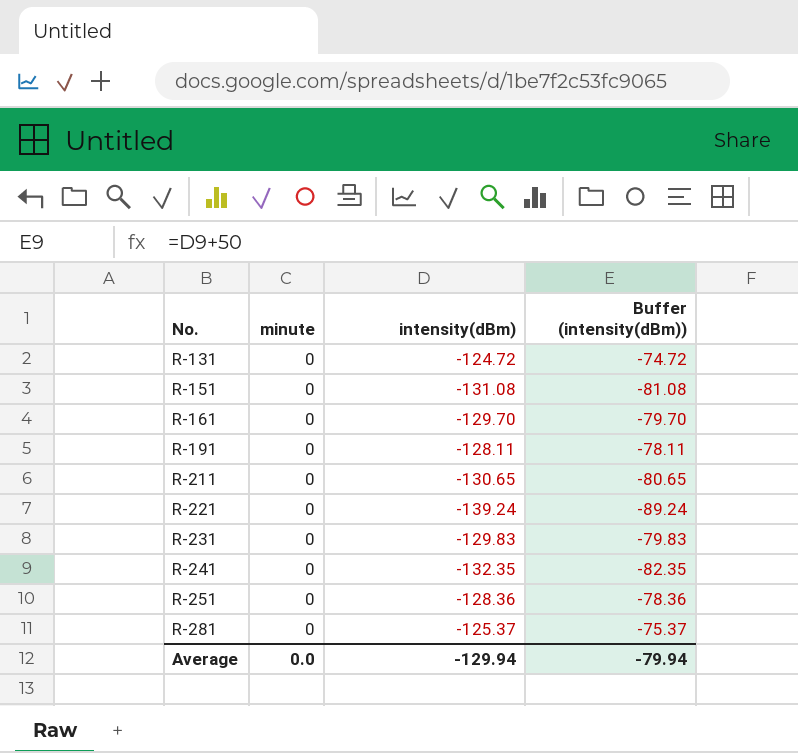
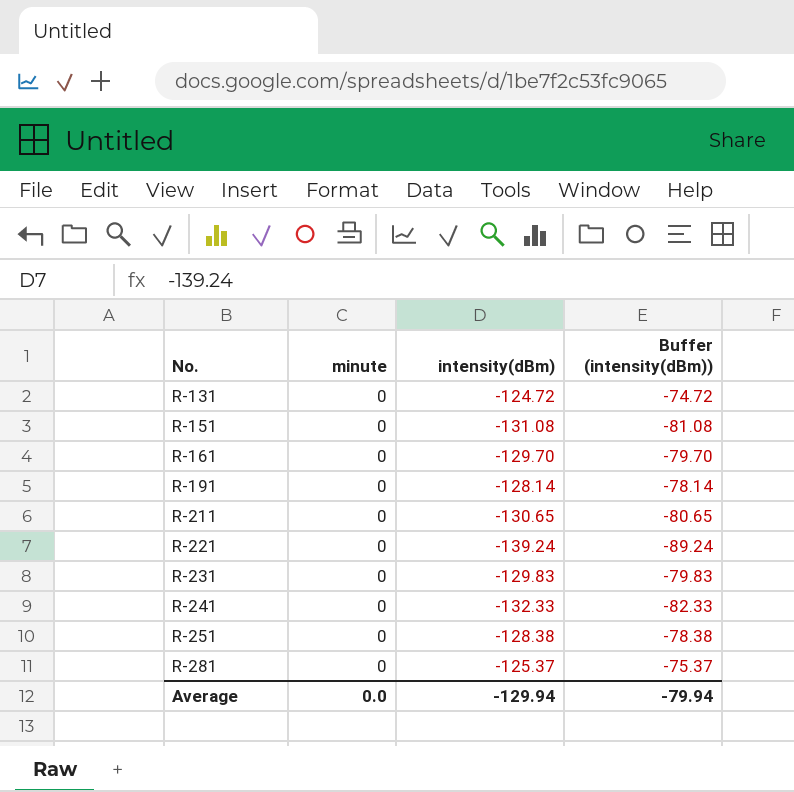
R-191 | intensity(dBm): -128.11 -> -128.14
R-191 | Buffer (intensity(dBm)): -78.11 -> -78.14
R-241 | intensity(dBm): -132.35 -> -132.33
R-241 | Buffer (intensity(dBm)): -82.35 -> -82.33
R-251 | intensity(dBm): -128.36 -> -128.38
R-251 | Buffer (intensity(dBm)): -78.36 -> -78.38

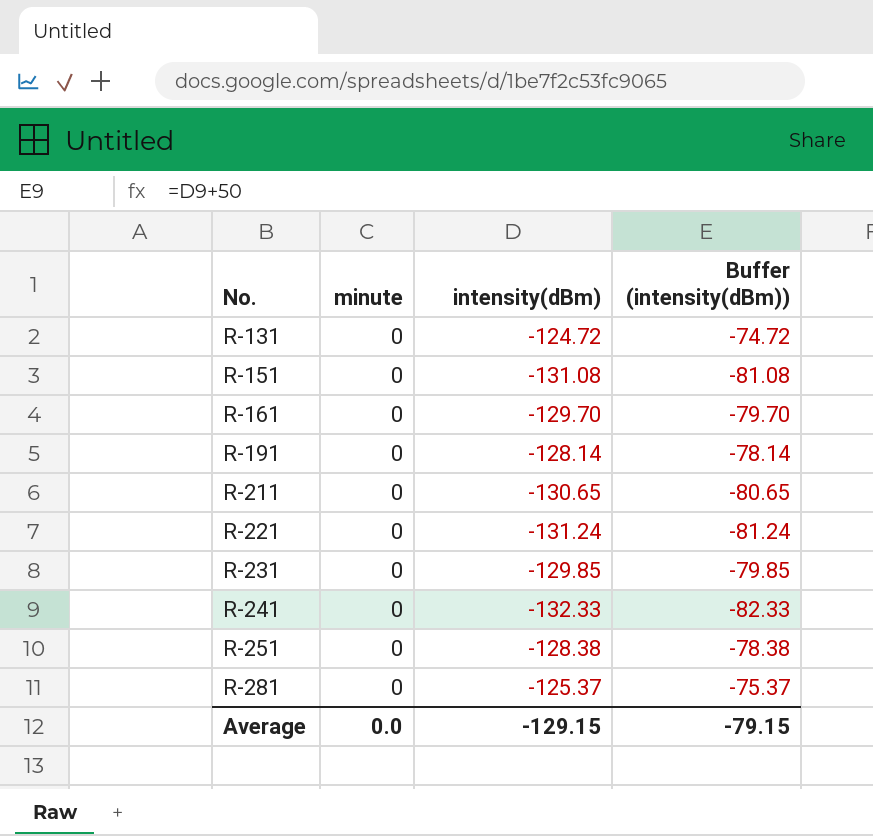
R-221 | intensity(dBm): -139.24 -> -131.24
R-221 | Buffer (intensity(dBm)): -89.24 -> -81.24
R-231 | intensity(dBm): -129.83 -> -129.85
R-231 | Buffer (intensity(dBm)): -79.83 -> -79.85
Average | intensity(dBm): -129.94 -> -129.15
Average | Buffer (intensity(dBm)): -79.94 -> -79.15

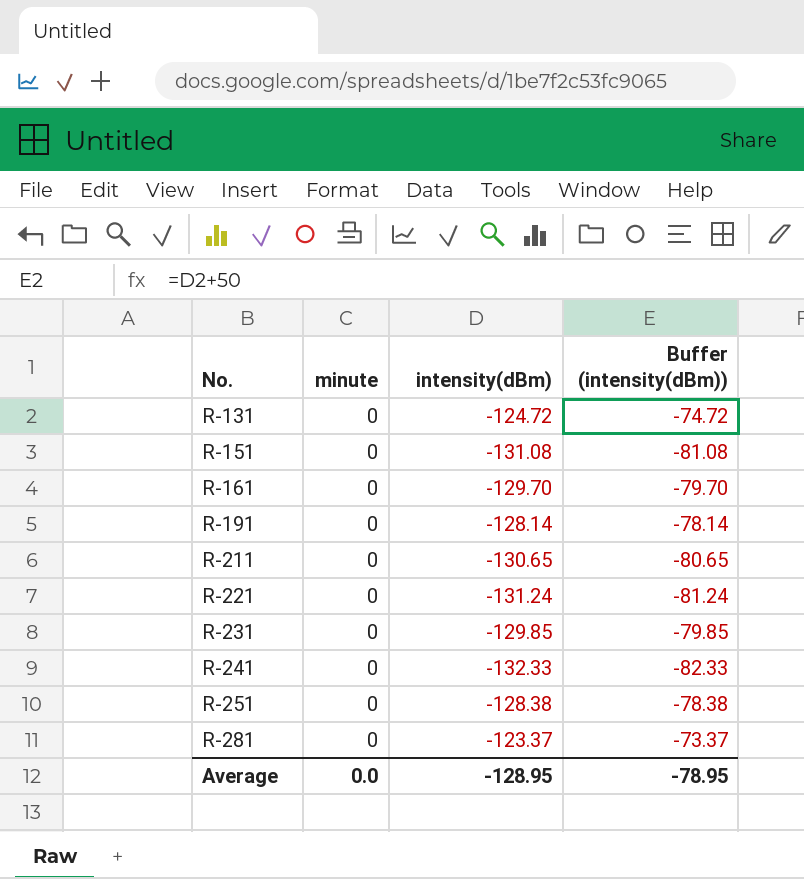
R-281 | intensity(dBm): -125.37 -> -123.37
R-281 | Buffer (intensity(dBm)): -75.37 -> -73.37
Average | intensity(dBm): -129.15 -> -128.95
Average | Buffer (intensity(dBm)): -79.15 -> -78.95

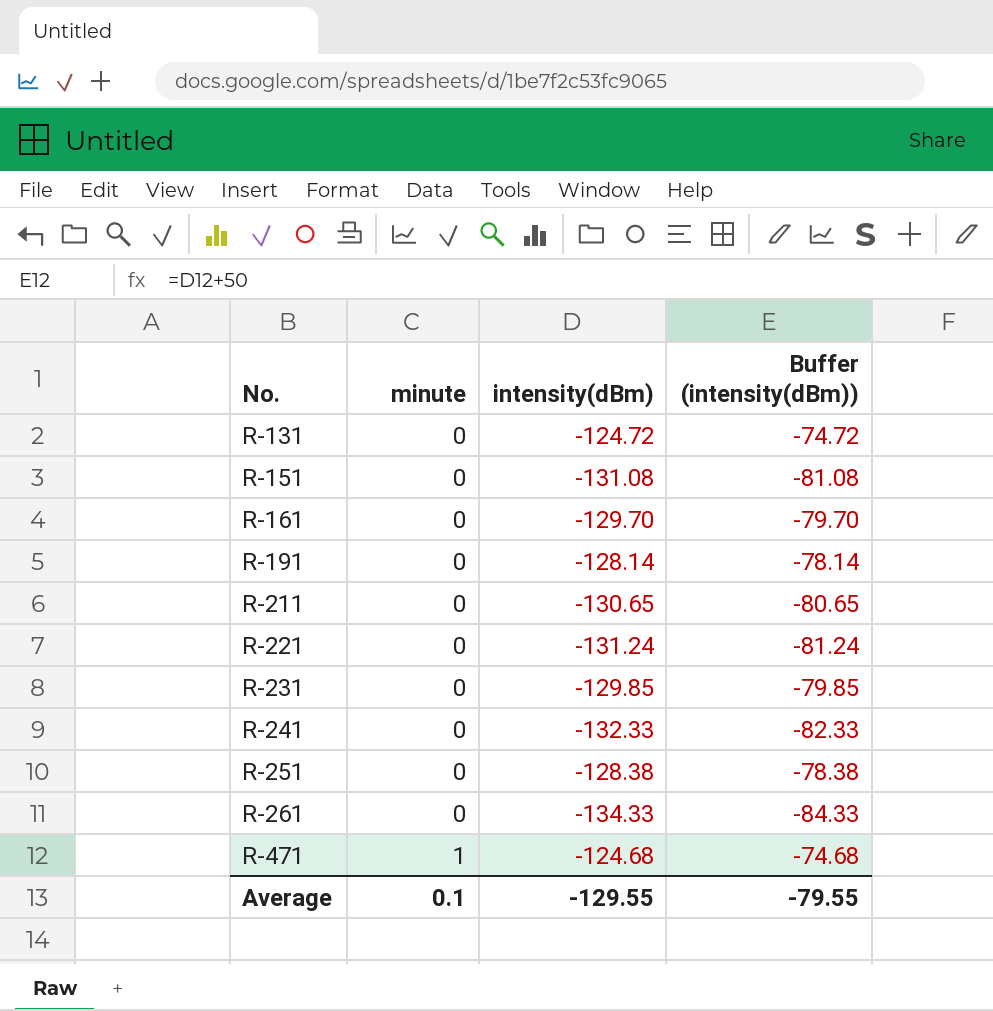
row R-281: 0 | -123.37 | -73.37 -> none
row R-261: none -> 0 | -134.33 | -84.33
row R-471: none -> 1 | -124.68 | -74.68
Average | minute: 0.0 -> 0.1
Average | intensity(dBm): -128.95 -> -129.55
Average | Buffer (intensity(dBm)): -78.95 -> -79.55

